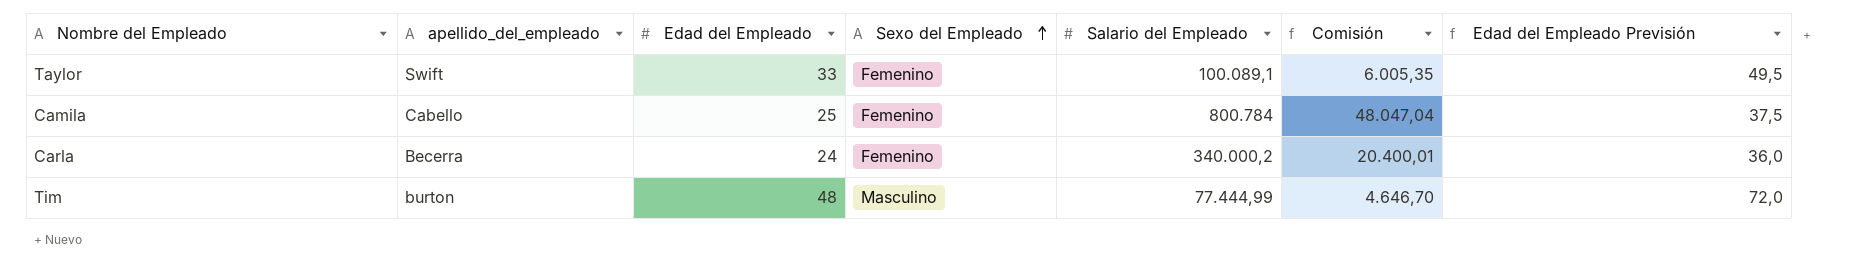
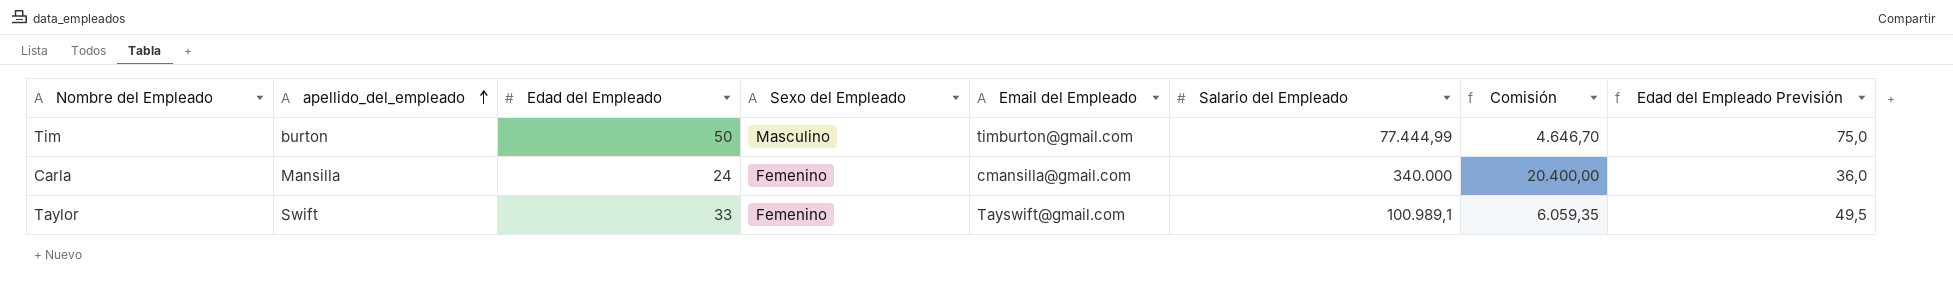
row order: Sexo del Empleado ascending -> apellido_del_empleado ascending
column Email del Empleado | position: none -> 5
row Camila: Cabello | 25 | Femenino | 800.784 | 48.047,04 | 37,5 -> none
Tim | Edad del Empleado: 48 -> 50
Tim | Edad del Empleado Previsión: 72,0 -> 75,0
Carla | apellido_del_empleado: Becerra -> Mansilla
Carla | Salario del Empleado: 340.000,2 -> 340.000
Carla | Comisión: 20.400,01 -> 20.400,00
Taylor | Salario del Empleado: 100.089,1 -> 100.989,1
Taylor | Comisión: 6.005,35 -> 6.059,35

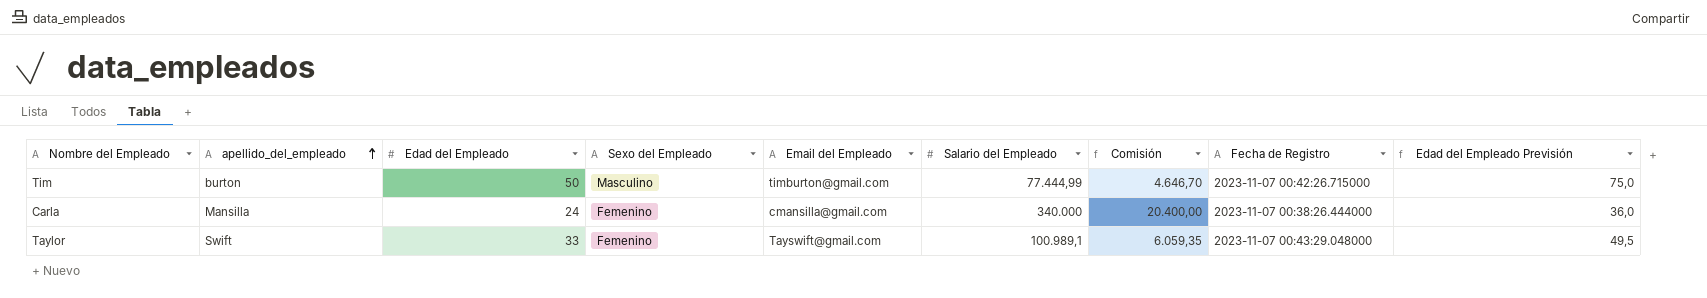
column Fecha de Registro | position: none -> 8

